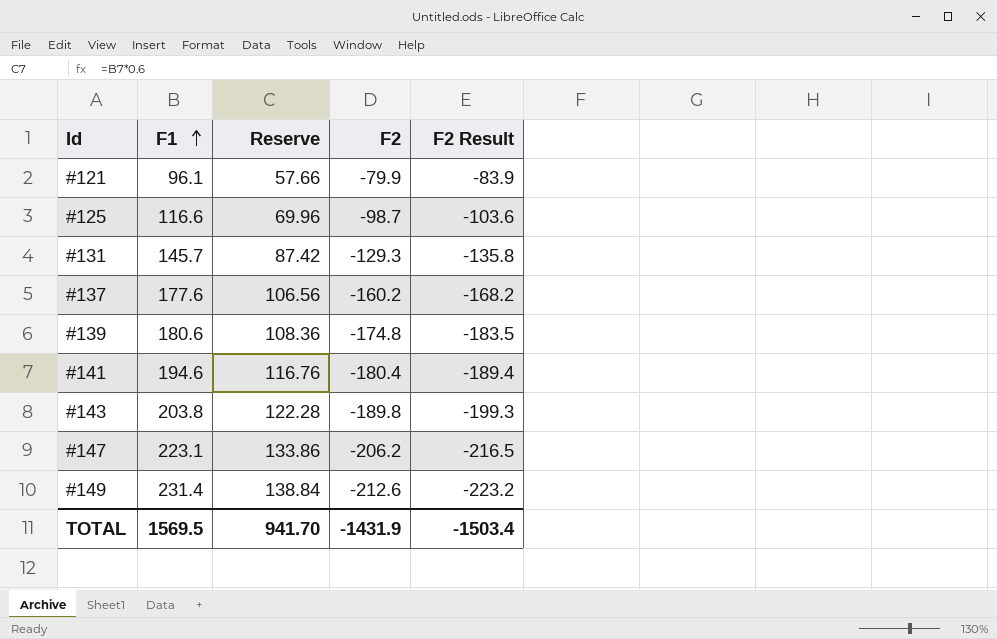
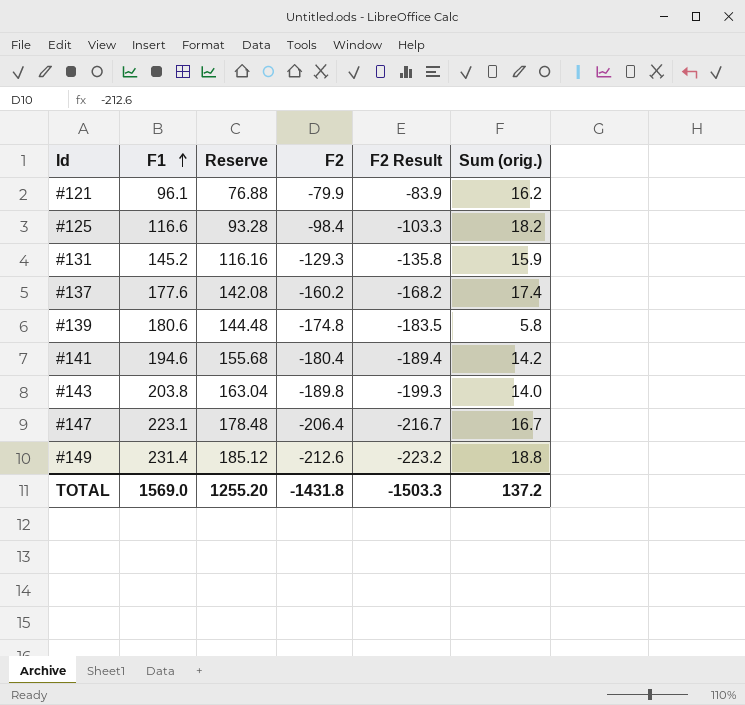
column Reserve | formula: [F1] * 0.6 -> [F1] * 0.8
column Sum (orig.) | formula: none -> [F1] + [F2]
#125 | F2: -98.7 -> -98.4
#125 | F2 Result: -103.6 -> -103.3
#131 | F1: 145.7 -> 145.2
#147 | F2: -206.2 -> -206.4
#147 | F2 Result: -216.5 -> -216.7
TOTAL | F1: 1569.5 -> 1569.0
TOTAL | Reserve: 941.70 -> 1255.20
TOTAL | F2: -1431.9 -> -1431.8
TOTAL | F2 Result: -1503.4 -> -1503.3

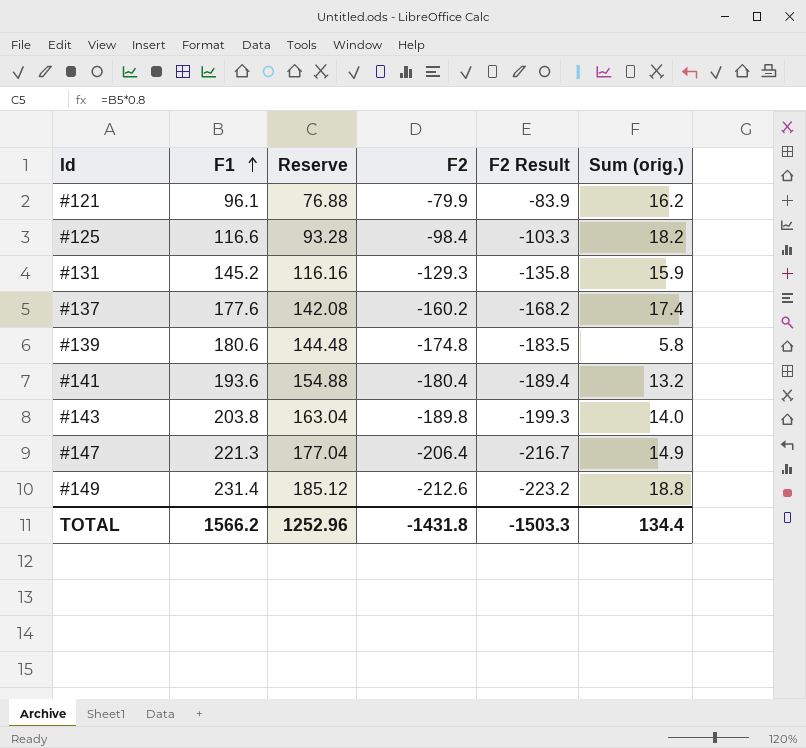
#141 | F1: 194.6 -> 193.6
#141 | Reserve: 155.68 -> 154.88
#141 | Sum (orig.): 14.2 -> 13.2
#147 | F1: 223.1 -> 221.3
#147 | Reserve: 178.48 -> 177.04
#147 | Sum (orig.): 16.7 -> 14.9
TOTAL | F1: 1569.0 -> 1566.2
TOTAL | Reserve: 1255.20 -> 1252.96
TOTAL | Sum (orig.): 137.2 -> 134.4

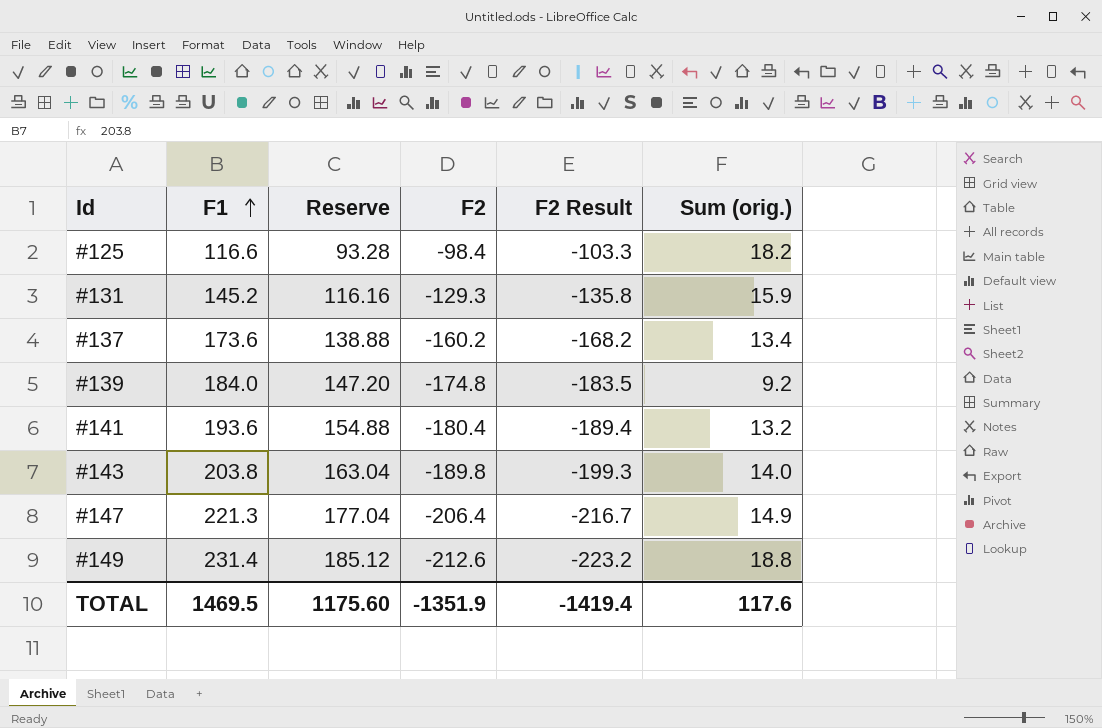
row #121: 96.1 | 76.88 | -79.9 | -83.9 | 16.2 -> none
#137 | F1: 177.6 -> 173.6
#137 | Reserve: 142.08 -> 138.88
#137 | Sum (orig.): 17.4 -> 13.4
#139 | F1: 180.6 -> 184.0
#139 | Reserve: 144.48 -> 147.20
#139 | Sum (orig.): 5.8 -> 9.2
TOTAL | F1: 1566.2 -> 1469.5
TOTAL | Reserve: 1252.96 -> 1175.60
TOTAL | F2: -1431.8 -> -1351.9
TOTAL | F2 Result: -1503.3 -> -1419.4
TOTAL | Sum (orig.): 134.4 -> 117.6

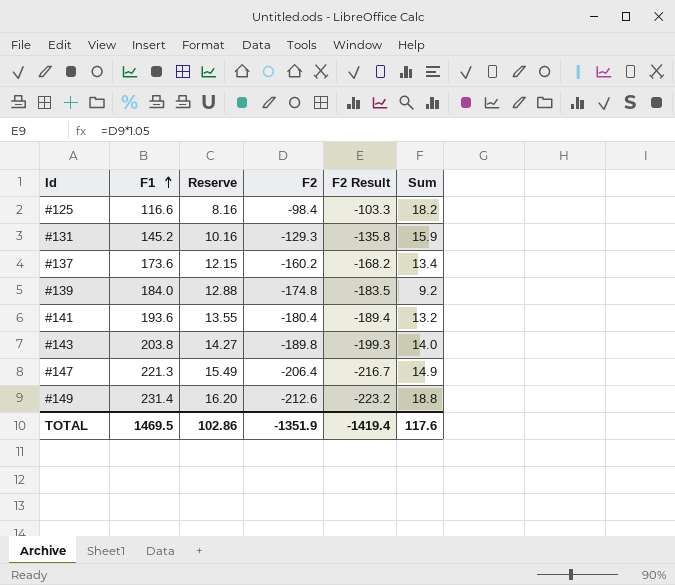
column Reserve | formula: [F1] * 0.8 -> [F1] * 0.07
column name: Sum (orig.) -> Sum
TOTAL | Reserve: 1175.60 -> 102.86

